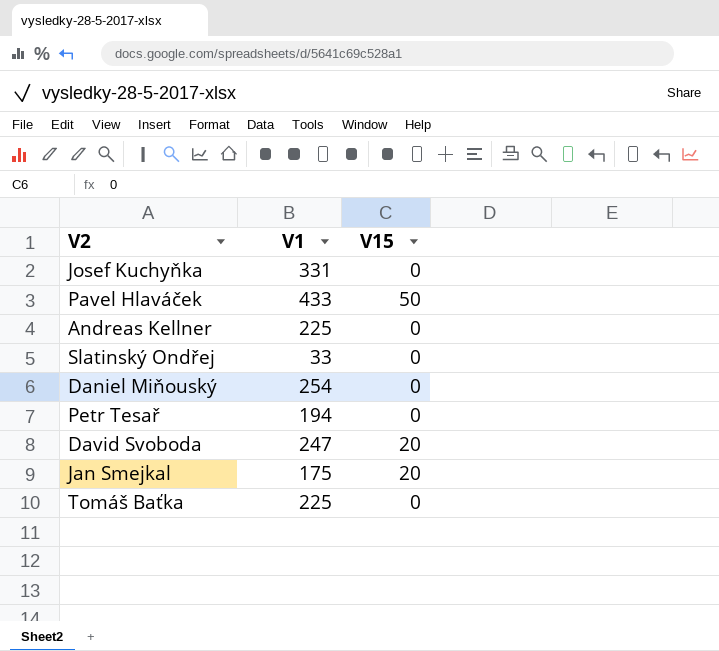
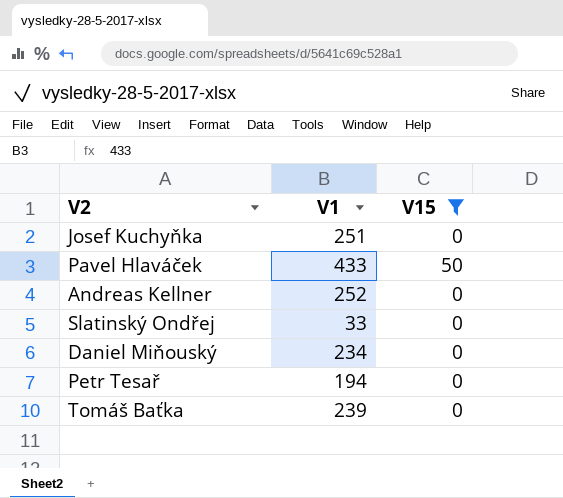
filter: none -> V15 != 20
Josef Kuchyňka | V1: 331 -> 251
Andreas Kellner | V1: 225 -> 252
Daniel Miňouský | V1: 254 -> 234
Tomáš Baťka | V1: 225 -> 239

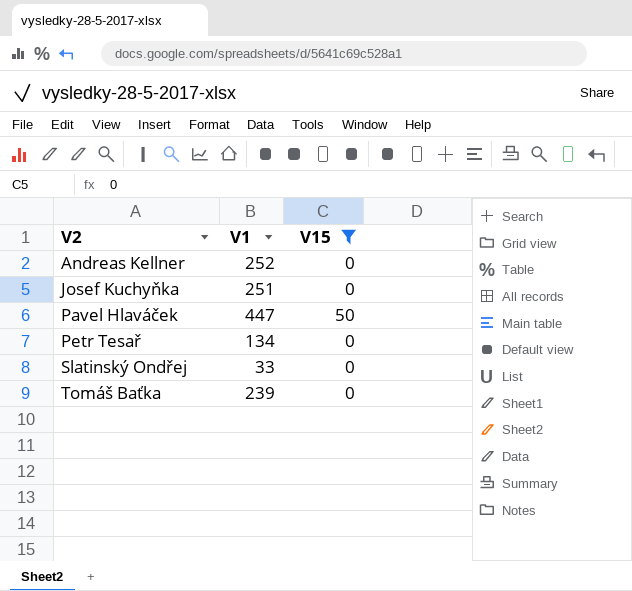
row order: none -> V2 ascending
row Daniel Miňouský: 234 | 0 -> none
Pavel Hlaváček | V1: 433 -> 447
Petr Tesař | V1: 194 -> 134

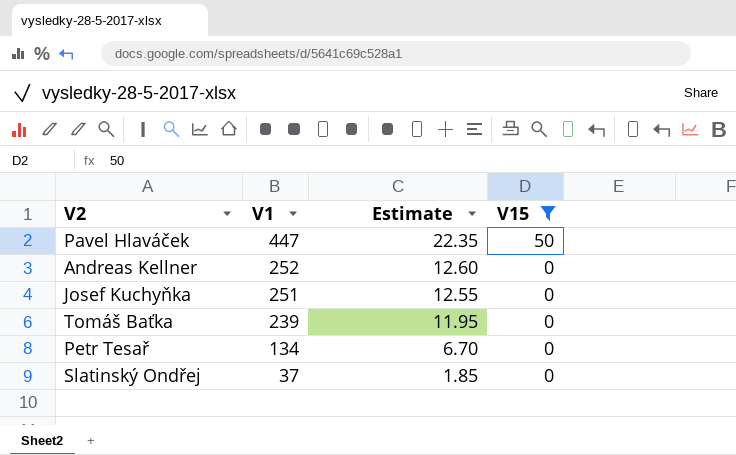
row order: V2 ascending -> V1 descending
column Estimate | formula: none -> [V1] * 0.05
Slatinský Ondřej | V1: 33 -> 37

